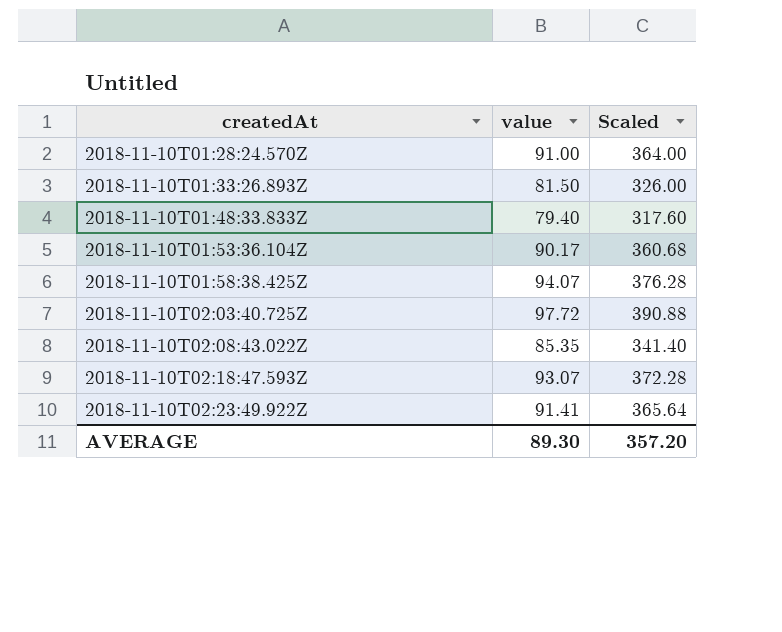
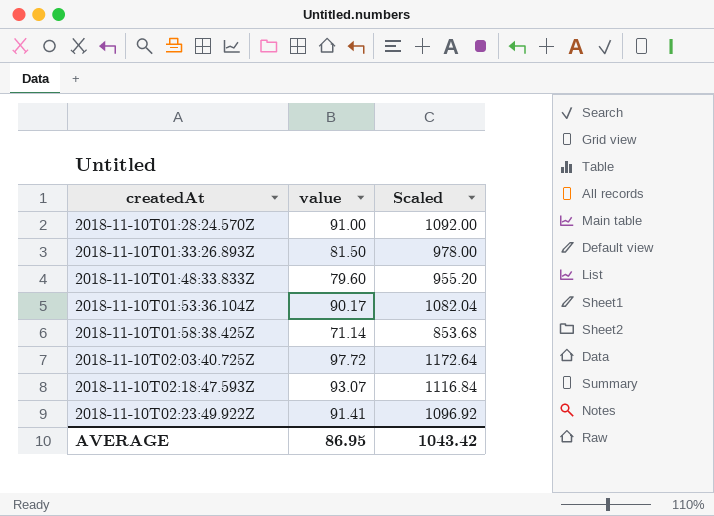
column Scaled | formula: [value] * 4 -> [value] * 12
row 2018-11-10T02:08:43.022Z: 85.35 | 341.40 -> none
2018-11-10T01:48:33.833Z | value: 79.40 -> 79.60
2018-11-10T01:58:38.425Z | value: 94.07 -> 71.14
AVERAGE | value: 89.30 -> 86.95
AVERAGE | Scaled: 357.20 -> 1043.42

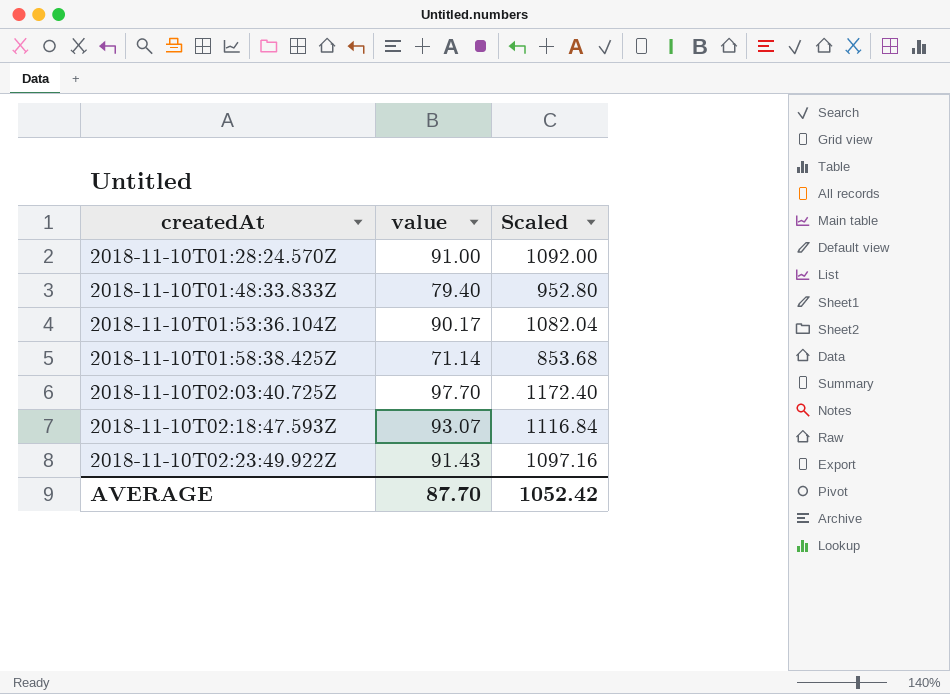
row 2018-11-10T01:33:26.893Z: 81.50 | 978.00 -> none
2018-11-10T01:48:33.833Z | value: 79.60 -> 79.40
2018-11-10T01:48:33.833Z | Scaled: 955.20 -> 952.80
2018-11-10T02:03:40.725Z | value: 97.72 -> 97.70
2018-11-10T02:03:40.725Z | Scaled: 1172.64 -> 1172.40
2018-11-10T02:23:49.922Z | value: 91.41 -> 91.43
2018-11-10T02:23:49.922Z | Scaled: 1096.92 -> 1097.16
AVERAGE | value: 86.95 -> 87.70
AVERAGE | Scaled: 1043.42 -> 1052.42

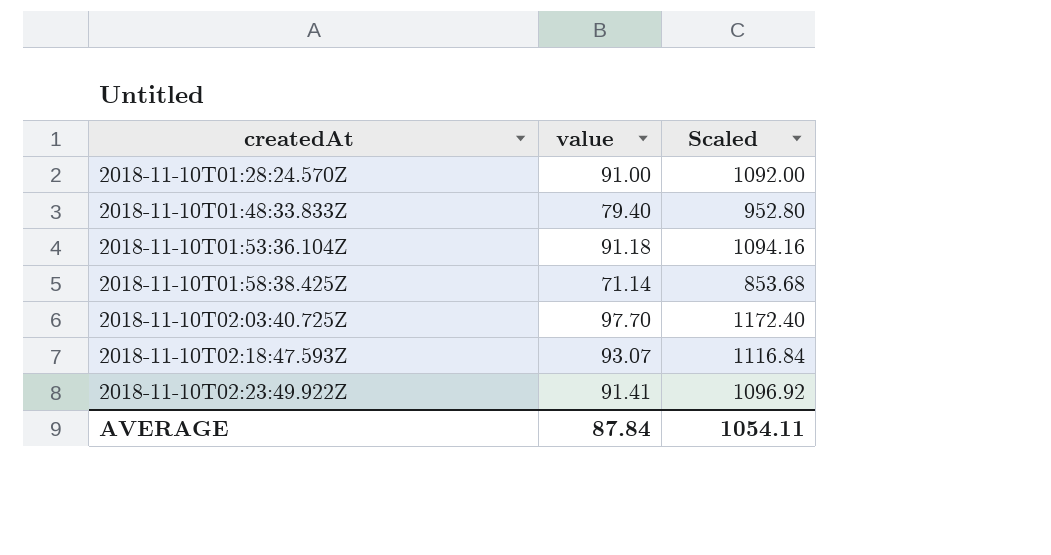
2018-11-10T01:53:36.104Z | value: 90.17 -> 91.18
2018-11-10T01:53:36.104Z | Scaled: 1082.04 -> 1094.16
2018-11-10T02:23:49.922Z | value: 91.43 -> 91.41
2018-11-10T02:23:49.922Z | Scaled: 1097.16 -> 1096.92
AVERAGE | value: 87.70 -> 87.84
AVERAGE | Scaled: 1052.42 -> 1054.11

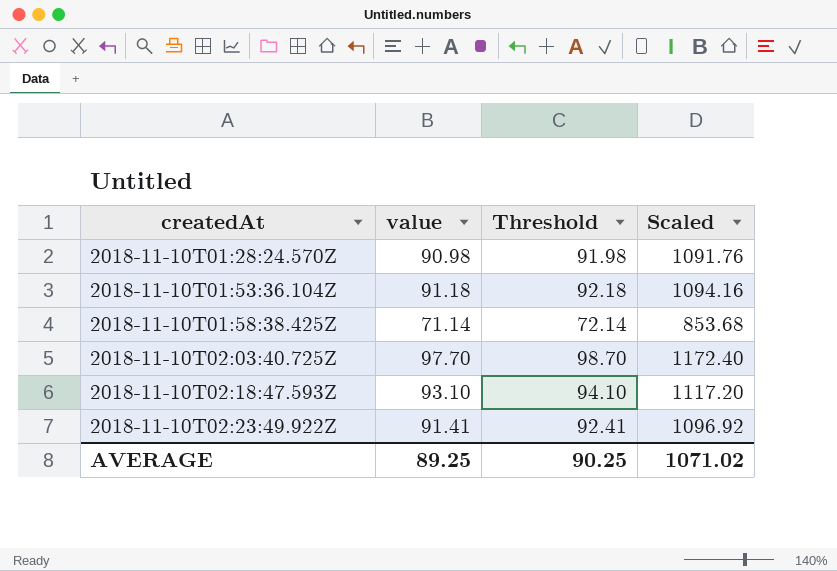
column Threshold | formula: none -> [value] + 1
row 2018-11-10T01:48:33.833Z: 79.40 | 952.80 -> none
2018-11-10T01:28:24.570Z | value: 91.00 -> 90.98
2018-11-10T01:28:24.570Z | Scaled: 1092.00 -> 1091.76
2018-11-10T02:18:47.593Z | value: 93.07 -> 93.10
2018-11-10T02:18:47.593Z | Scaled: 1116.84 -> 1117.20
AVERAGE | value: 87.84 -> 89.25
AVERAGE | Scaled: 1054.11 -> 1071.02

